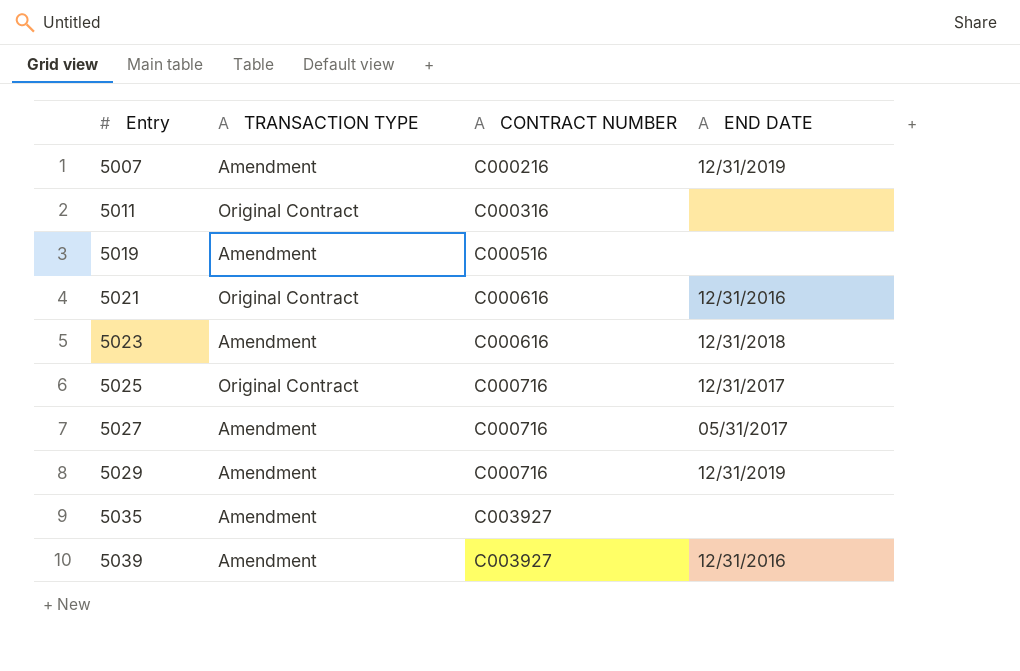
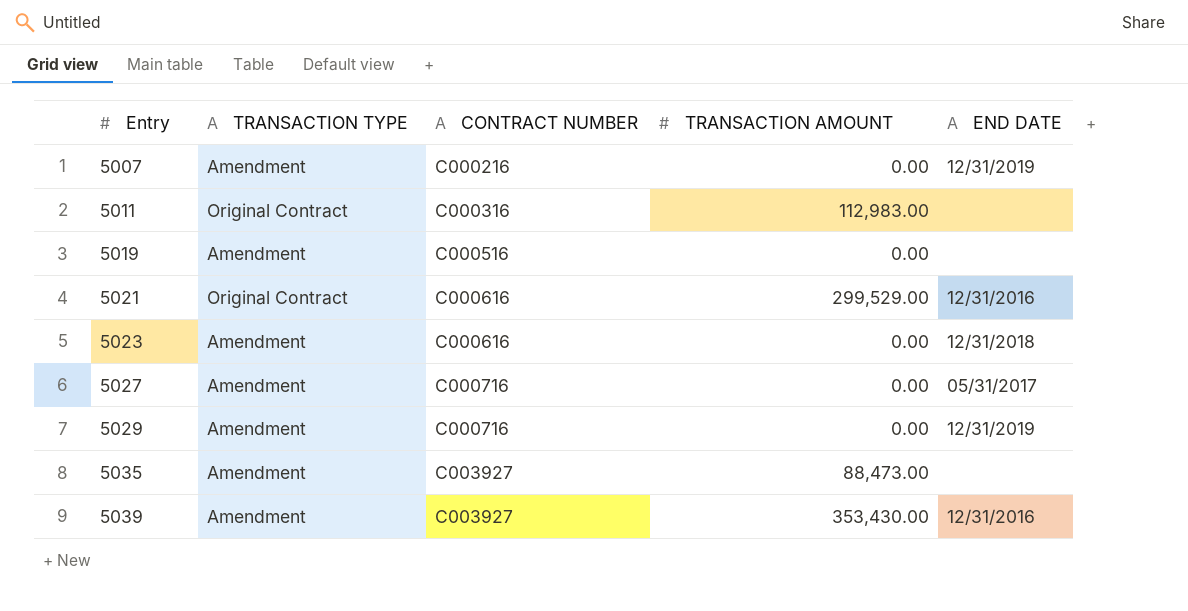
column TRANSACTION AMOUNT | position: none -> 4
row 5025: Original Contract | C000716 | 12/31/2017 -> none

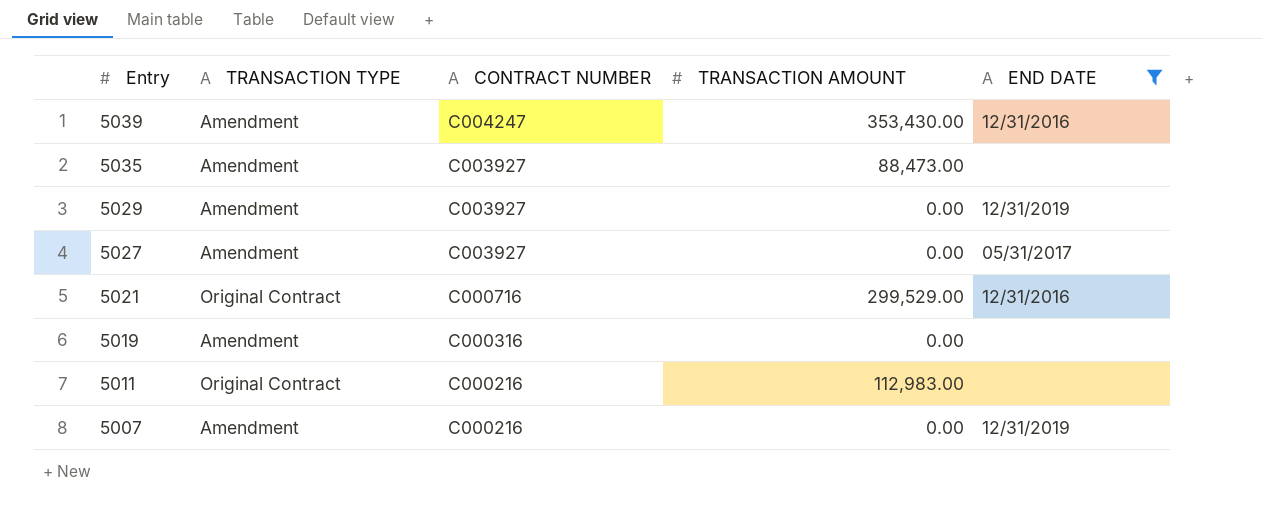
filter: none -> END DATE != 12/31/2018
row order: Entry ascending -> Entry descending
5039 | CONTRACT NUMBER: C003927 -> C004247
5029 | CONTRACT NUMBER: C000716 -> C003927
5027 | CONTRACT NUMBER: C000716 -> C003927
5021 | CONTRACT NUMBER: C000616 -> C000716
5019 | CONTRACT NUMBER: C000516 -> C000316
5011 | CONTRACT NUMBER: C000316 -> C000216

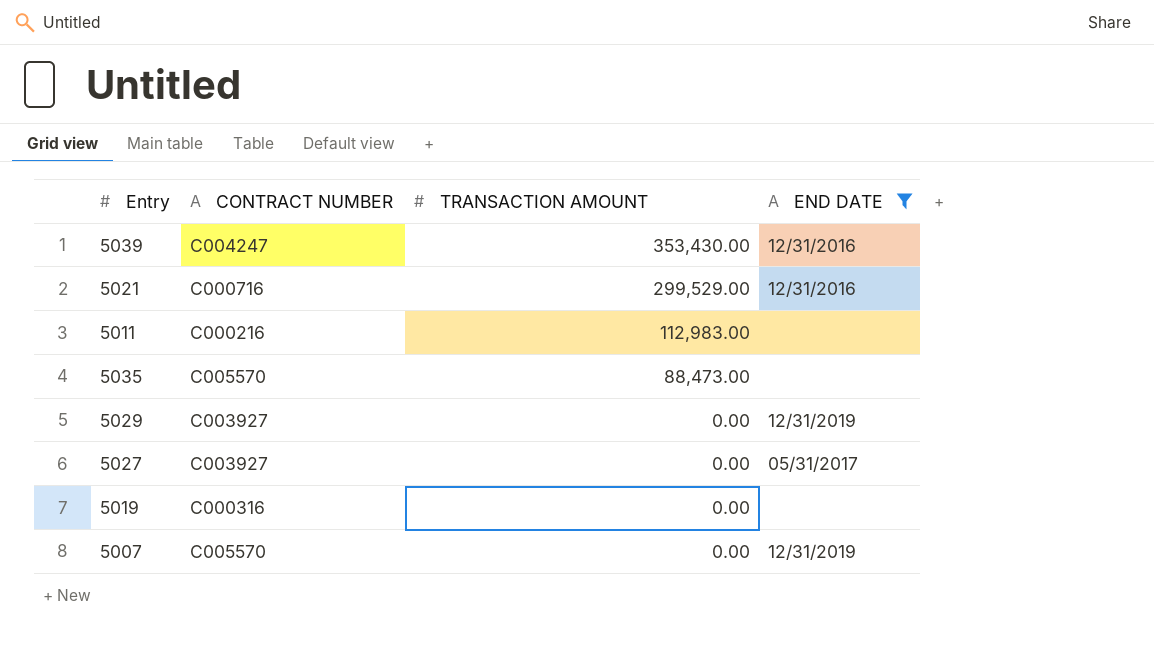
row order: Entry descending -> TRANSACTION AMOUNT descending
column TRANSACTION TYPE | position: 2 -> none
5035 | CONTRACT NUMBER: C003927 -> C005570
5007 | CONTRACT NUMBER: C000216 -> C005570

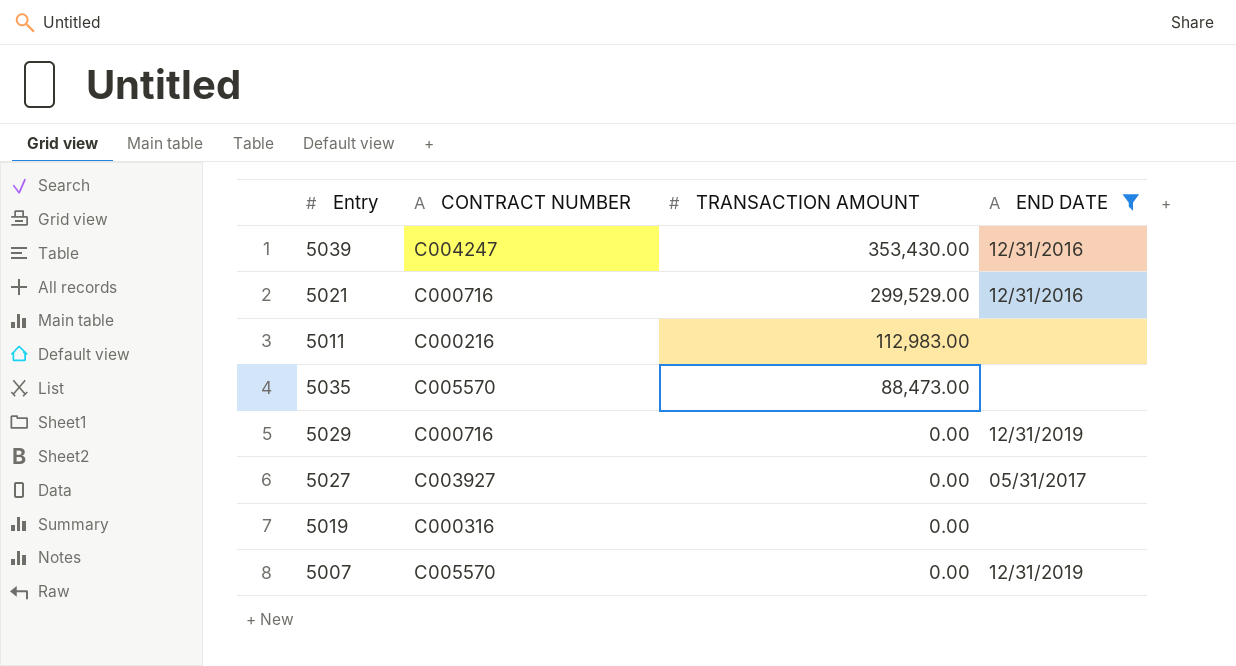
5029 | CONTRACT NUMBER: C003927 -> C000716

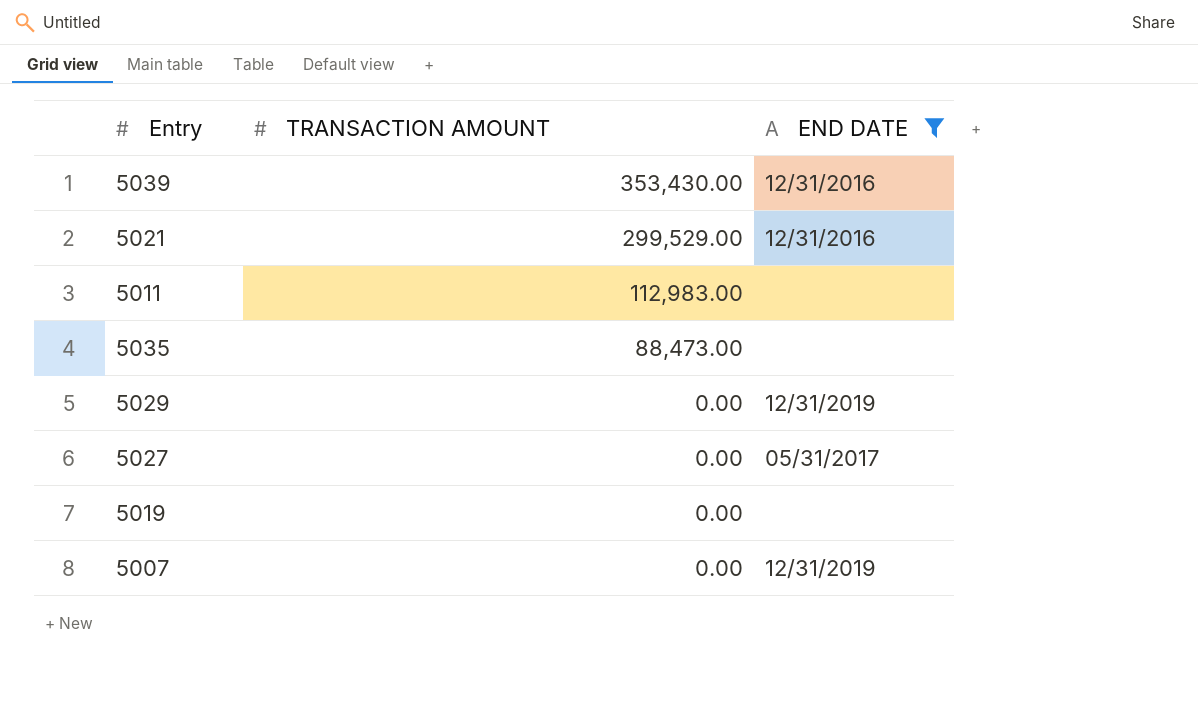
column CONTRACT NUMBER | position: 2 -> none

